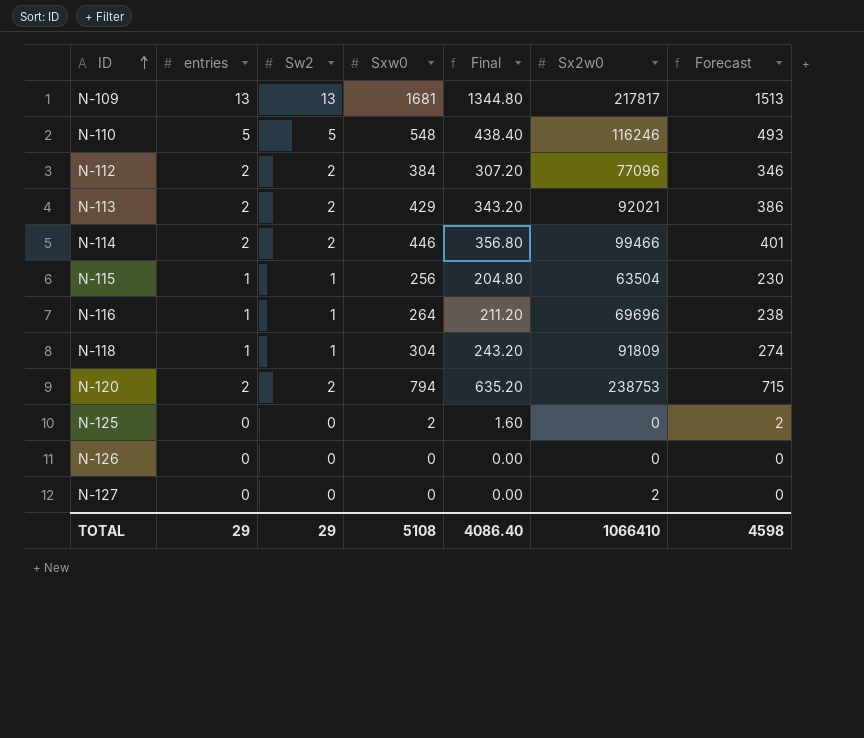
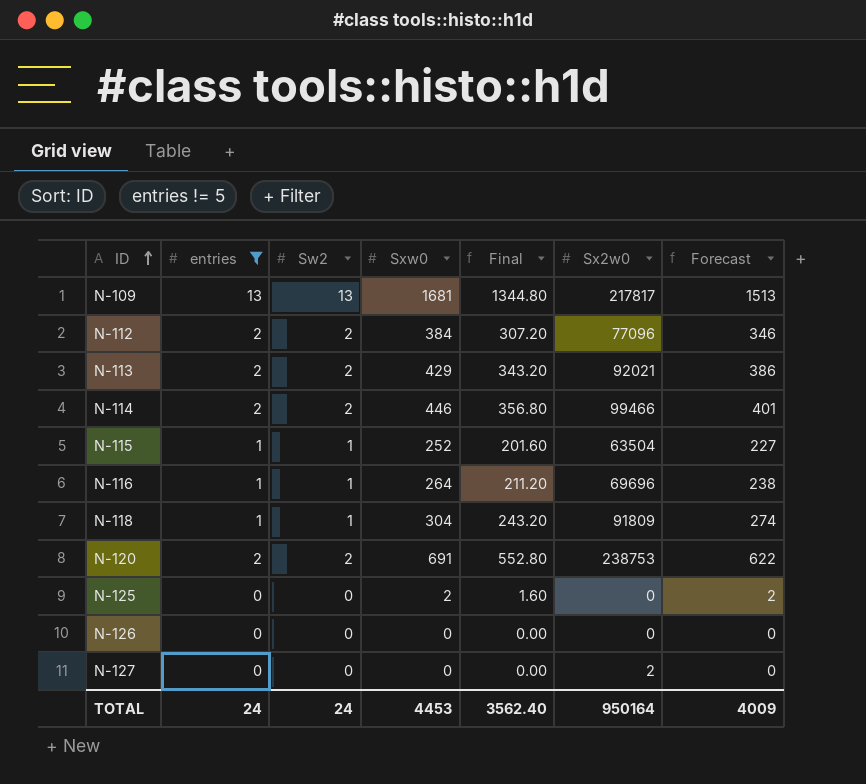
filter: none -> entries != 5
N-115 | Sxw0: 256 -> 252
N-115 | Final: 204.80 -> 201.60
N-115 | Forecast: 230 -> 227
N-120 | Sxw0: 794 -> 691
N-120 | Final: 635.20 -> 552.80
N-120 | Forecast: 715 -> 622
TOTAL | entries: 29 -> 24
TOTAL | Sw2: 29 -> 24
TOTAL | Sxw0: 5108 -> 4453
TOTAL | Final: 4086.40 -> 3562.40
TOTAL | Sx2w0: 1066410 -> 950164
TOTAL | Forecast: 4598 -> 4009

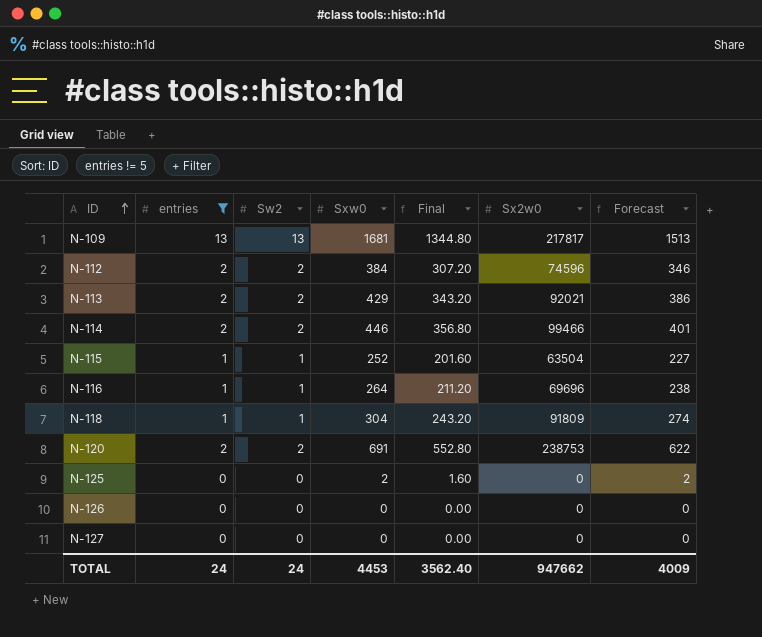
N-112 | Sx2w0: 77096 -> 74596
N-127 | Sx2w0: 2 -> 0
TOTAL | Sx2w0: 950164 -> 947662

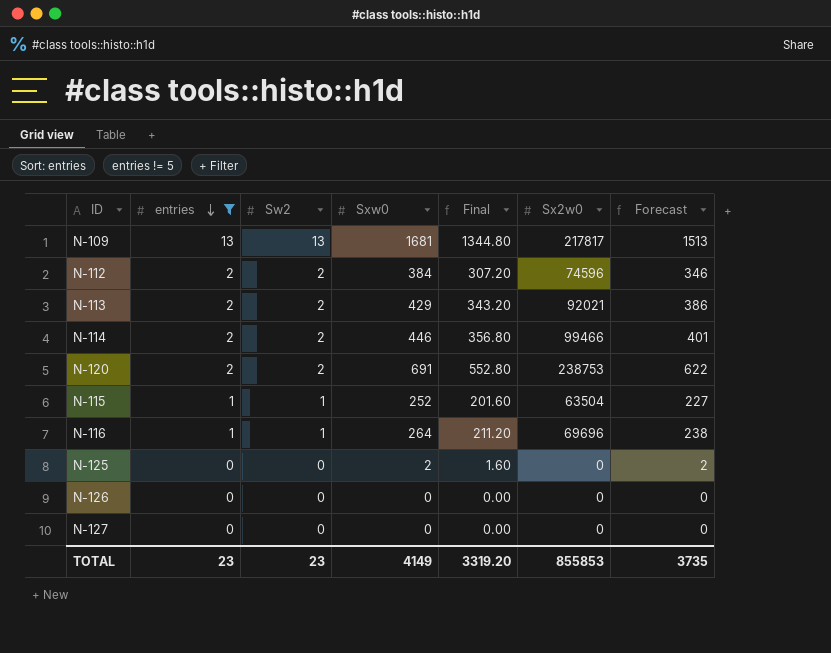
row order: ID ascending -> entries descending
row N-118: 1 | 1 | 304 | 243.20 | 91809 | 274 -> none
TOTAL | entries: 24 -> 23
TOTAL | Sw2: 24 -> 23
TOTAL | Sxw0: 4453 -> 4149
TOTAL | Final: 3562.40 -> 3319.20
TOTAL | Sx2w0: 947662 -> 855853
TOTAL | Forecast: 4009 -> 3735

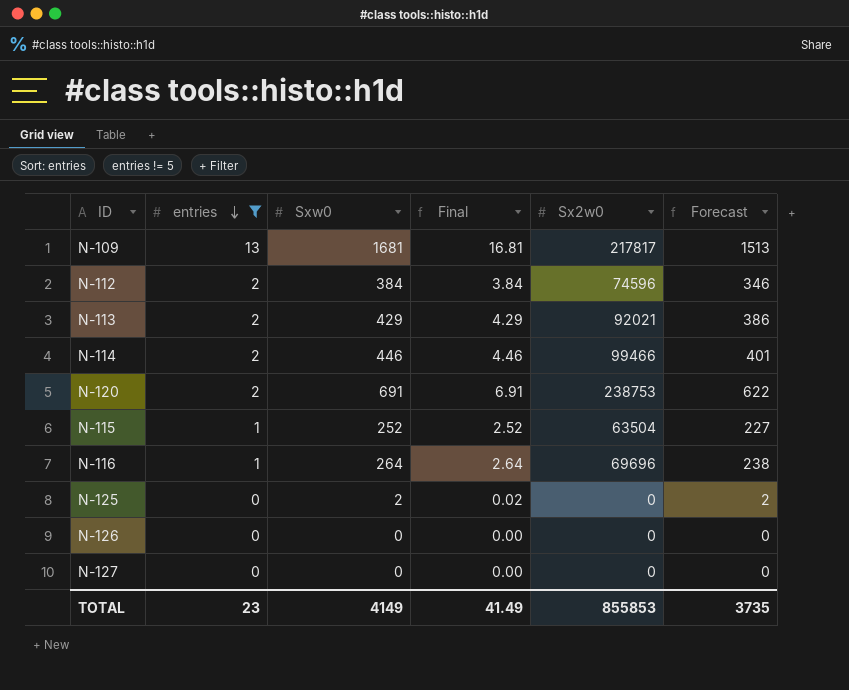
column Sw2 | position: 3 -> none
column Final | formula: [Sxw0] * 0.8 -> [Sxw0] * 0.01
TOTAL | Final: 3319.20 -> 41.49

